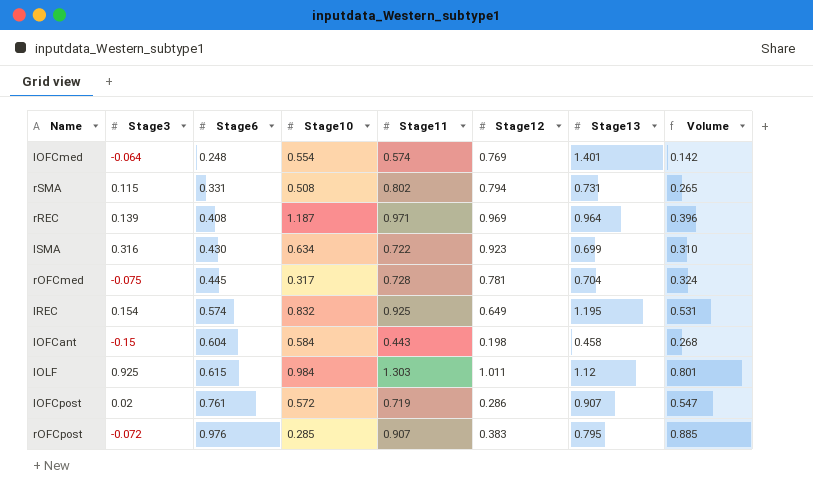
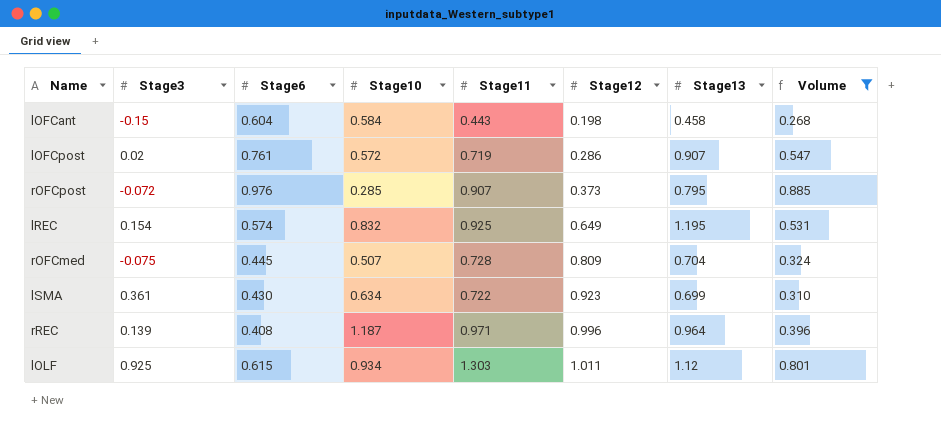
filter: none -> Volume >= 0.268
row order: Stage6 ascending -> Stage12 ascending
rOFCpost | Stage12: 0.383 -> 0.373
rOFCmed | Stage10: 0.317 -> 0.507
rOFCmed | Stage12: 0.781 -> 0.809
lSMA | Stage3: 0.316 -> 0.361
rREC | Stage12: 0.969 -> 0.996
lOLF | Stage10: 0.984 -> 0.934

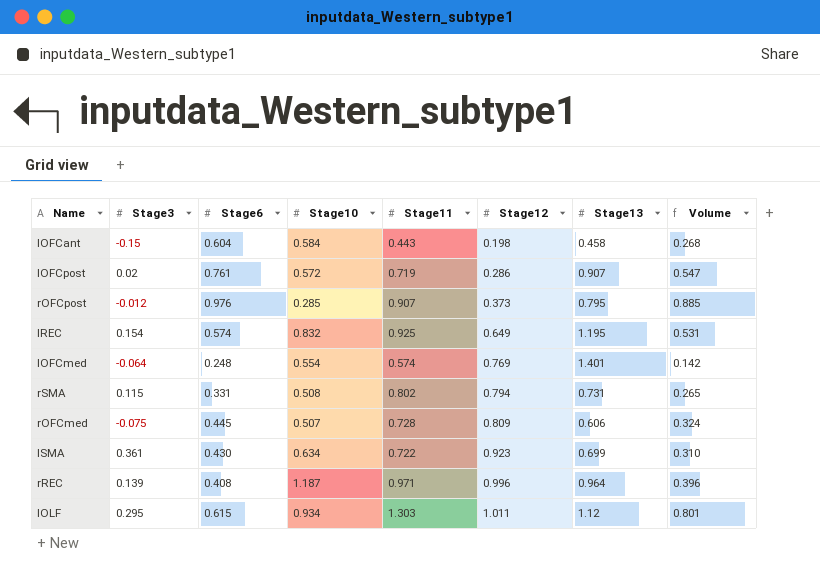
filter: Volume >= 0.268 -> none
rOFCpost | Stage3: -0.072 -> -0.012
rOFCmed | Stage13: 0.704 -> 0.606
lOLF | Stage3: 0.925 -> 0.295

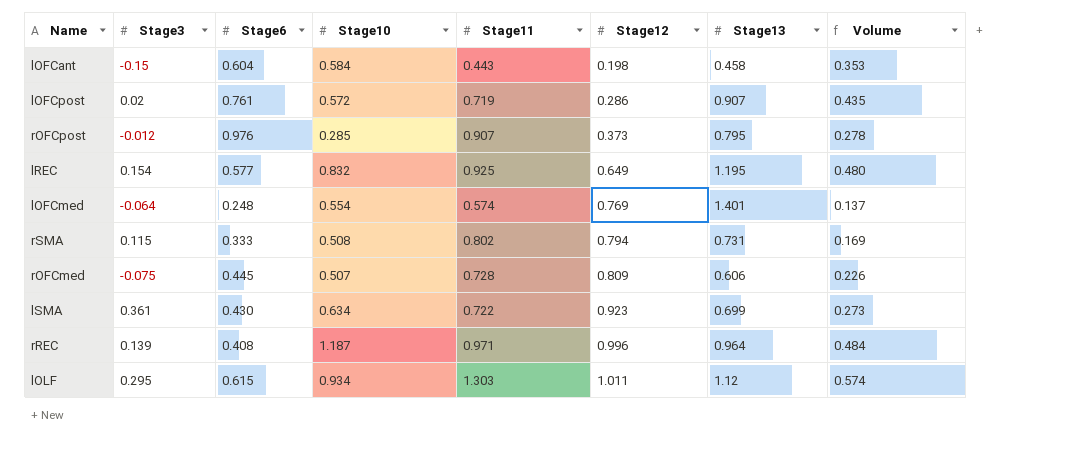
column Volume | formula: [Stage6] * [Stage11] -> [Stage6] * [Stage10]
lREC | Stage6: 0.574 -> 0.577
rSMA | Stage6: 0.331 -> 0.333

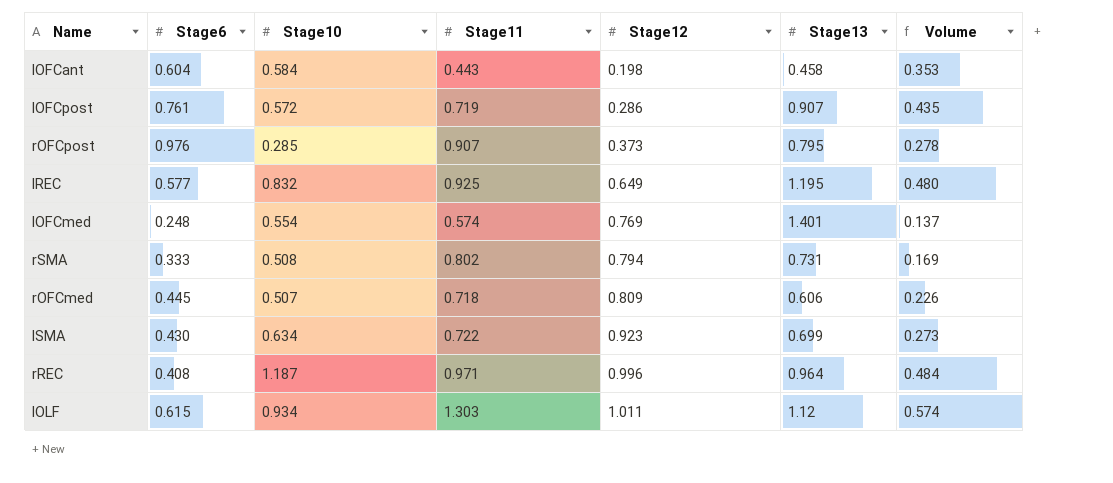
column Stage3 | position: 2 -> none
rOFCmed | Stage11: 0.728 -> 0.718

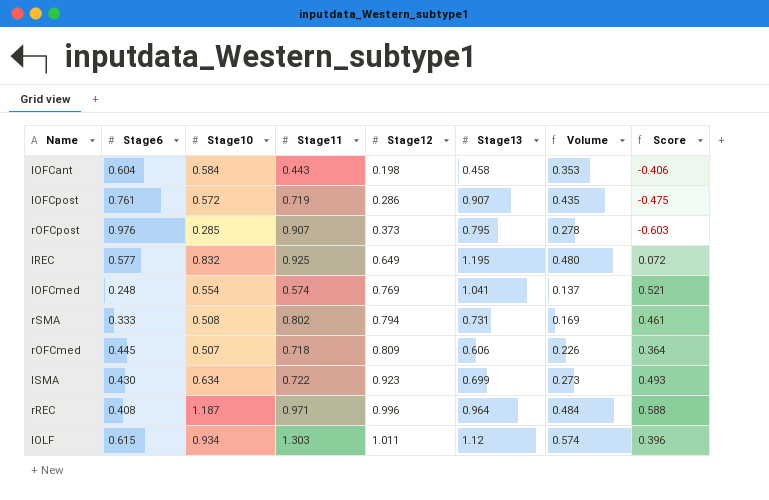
column Score | formula: none -> [Stage12] - [Stage6]
lOFCmed | Stage13: 1.401 -> 1.041

